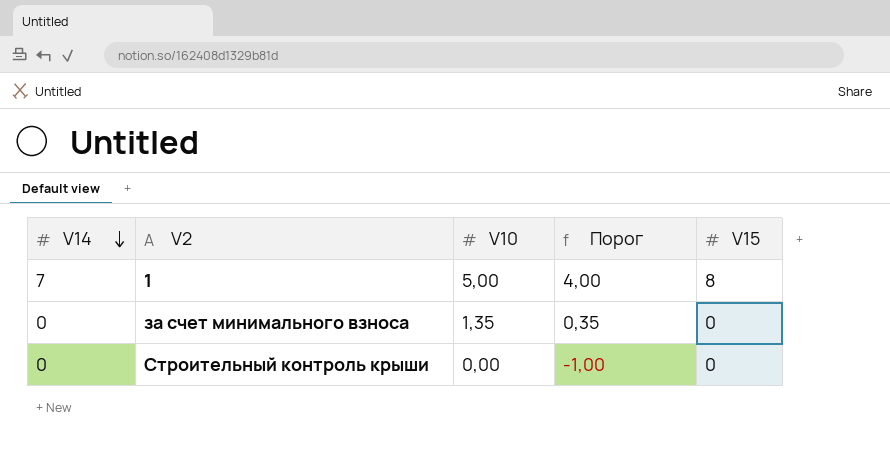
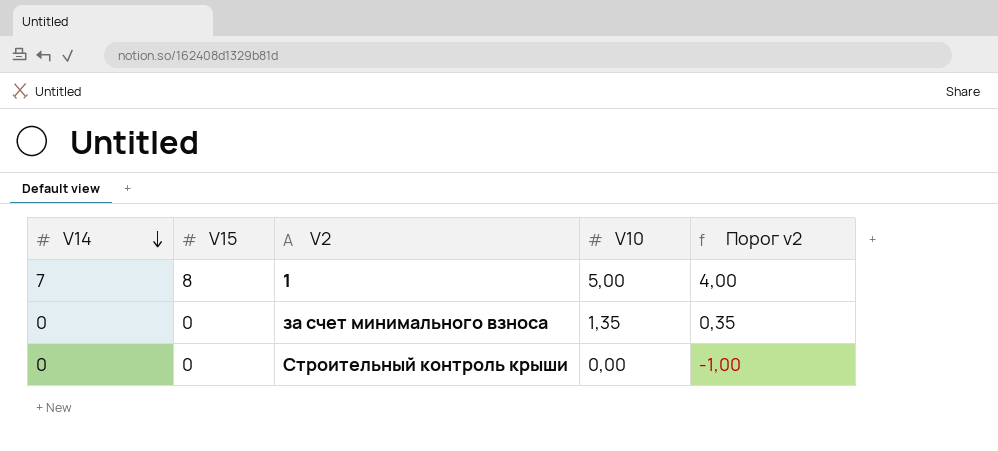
column V15 | position: 5 -> 2
column name: Порог -> Порог v2

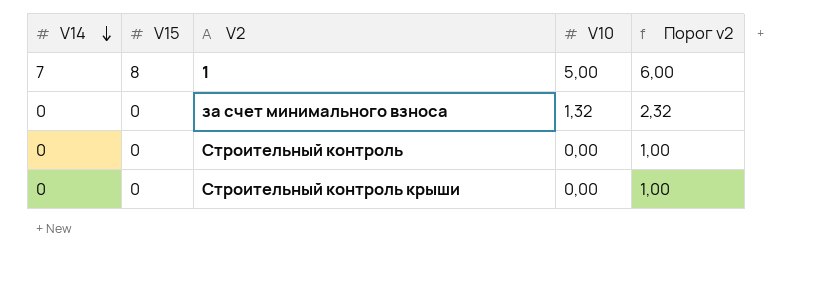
column Порог v2 | formula: [V10] - 1 -> [V10] + 1
за счет минимального взноса | V10: 1,35 -> 1,32
row Строительный контроль: none -> 0 | 0 | 0,00 | 1,00

